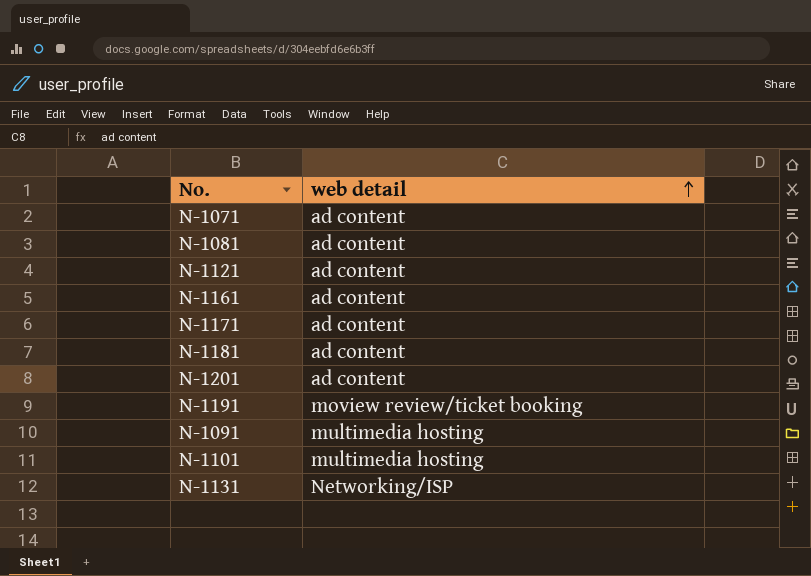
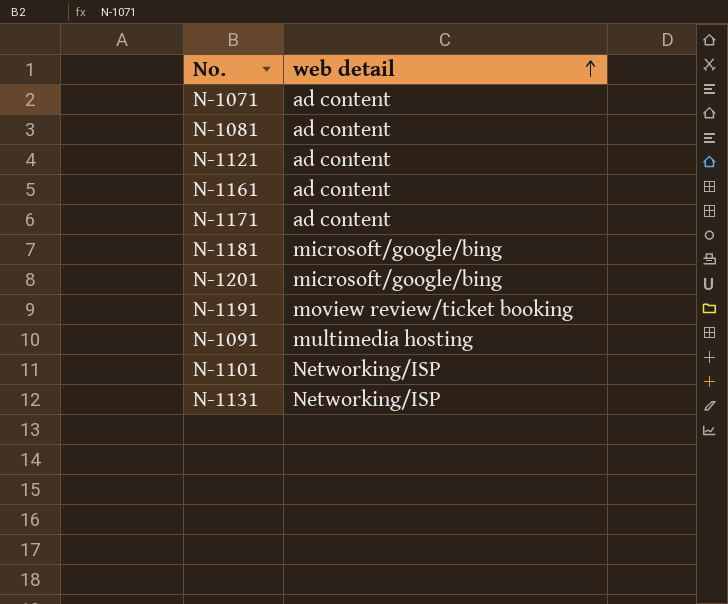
N-1181 | web detail: ad content -> microsoft/google/bing
N-1201 | web detail: ad content -> microsoft/google/bing
N-1101 | web detail: multimedia hosting -> Networking/ISP

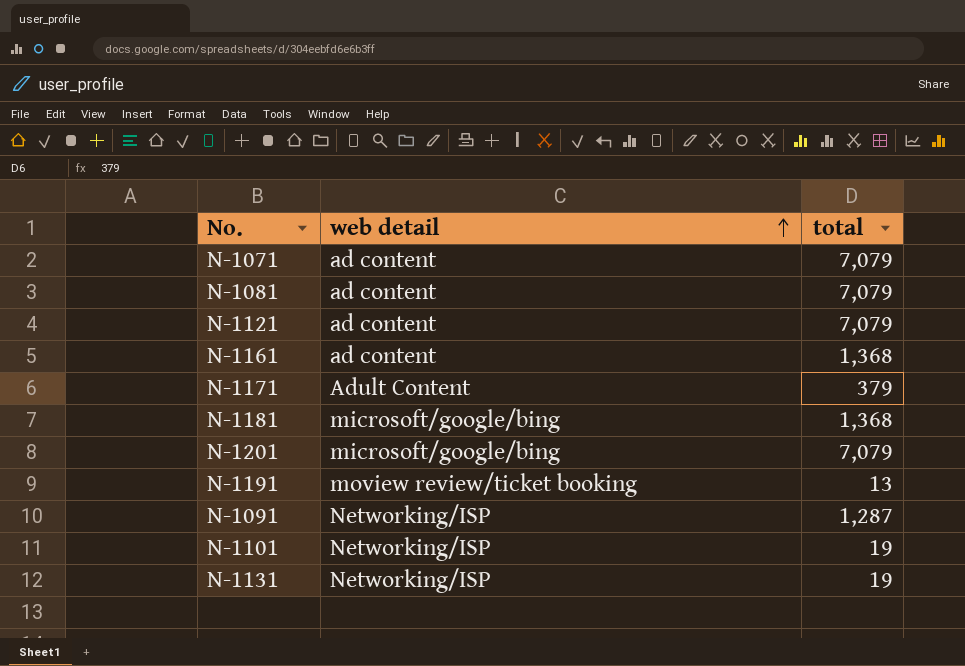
column total | position: none -> 3
N-1171 | web detail: ad content -> Adult Content
N-1091 | web detail: multimedia hosting -> Networking/ISP

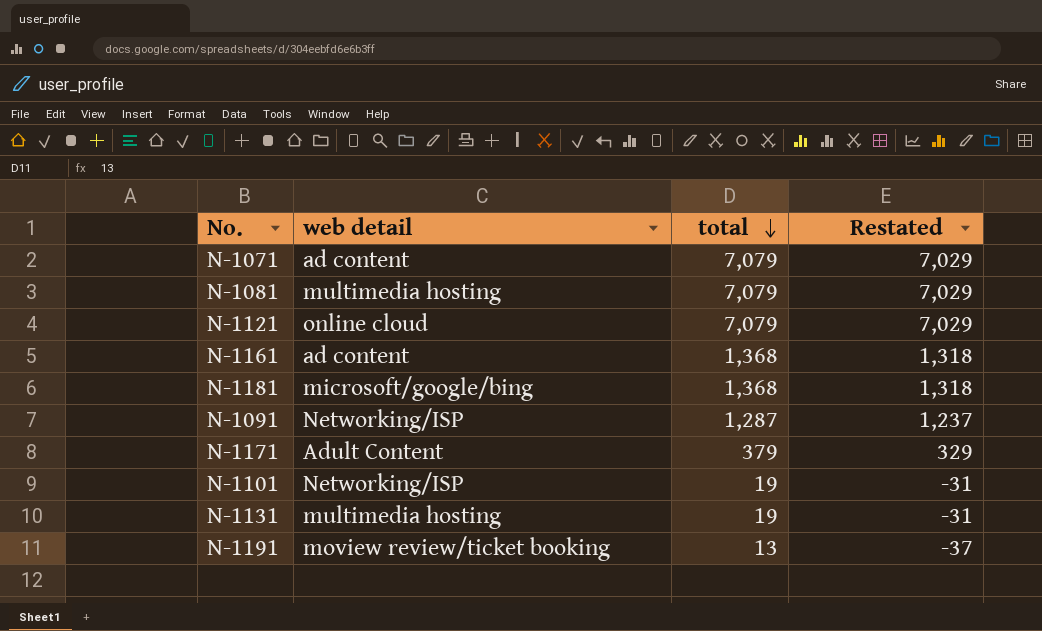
row order: web detail ascending -> total descending
column Restated | formula: none -> [total] - 50
row N-1201: microsoft/google/bing | 7,079 -> none
N-1081 | web detail: ad content -> multimedia hosting
N-1121 | web detail: ad content -> online cloud
N-1131 | web detail: Networking/ISP -> multimedia hosting

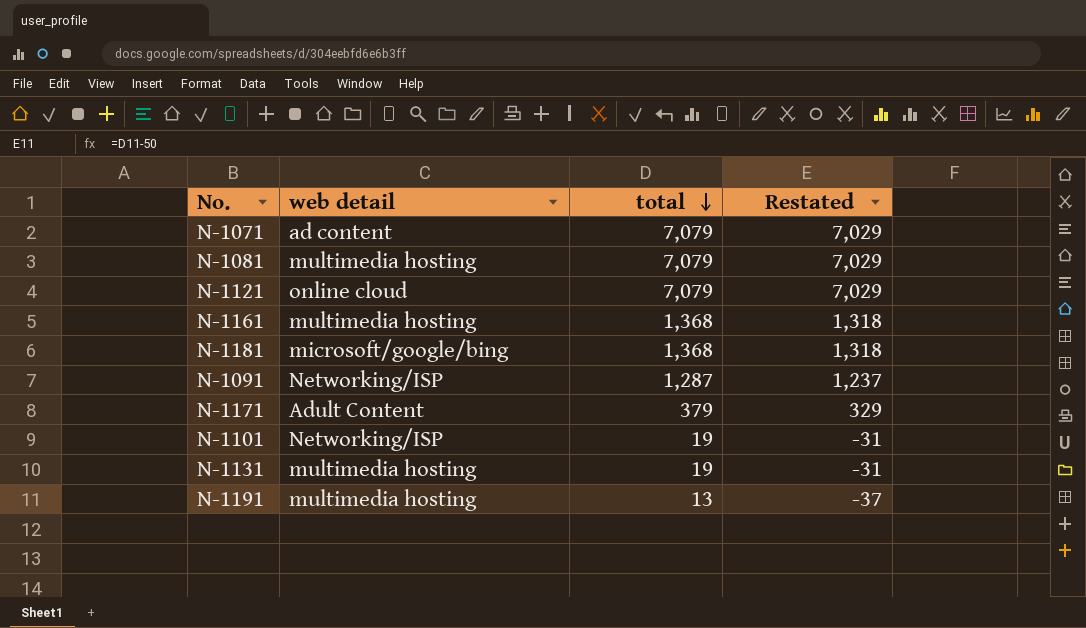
N-1161 | web detail: ad content -> multimedia hosting
N-1191 | web detail: moview review/ticket booking -> multimedia hosting

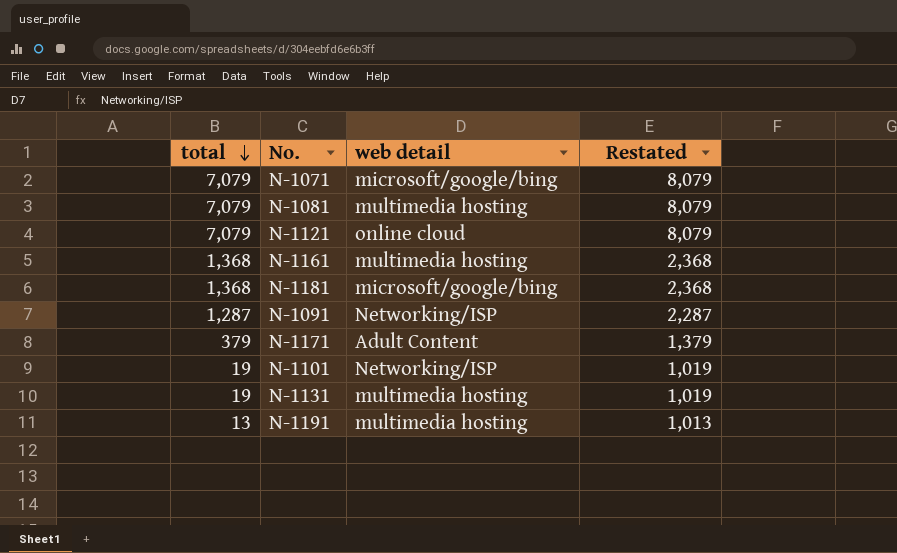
column total | position: 3 -> 1
column Restated | formula: [total] - 50 -> [total] + 1000
N-1071 | web detail: ad content -> microsoft/google/bing

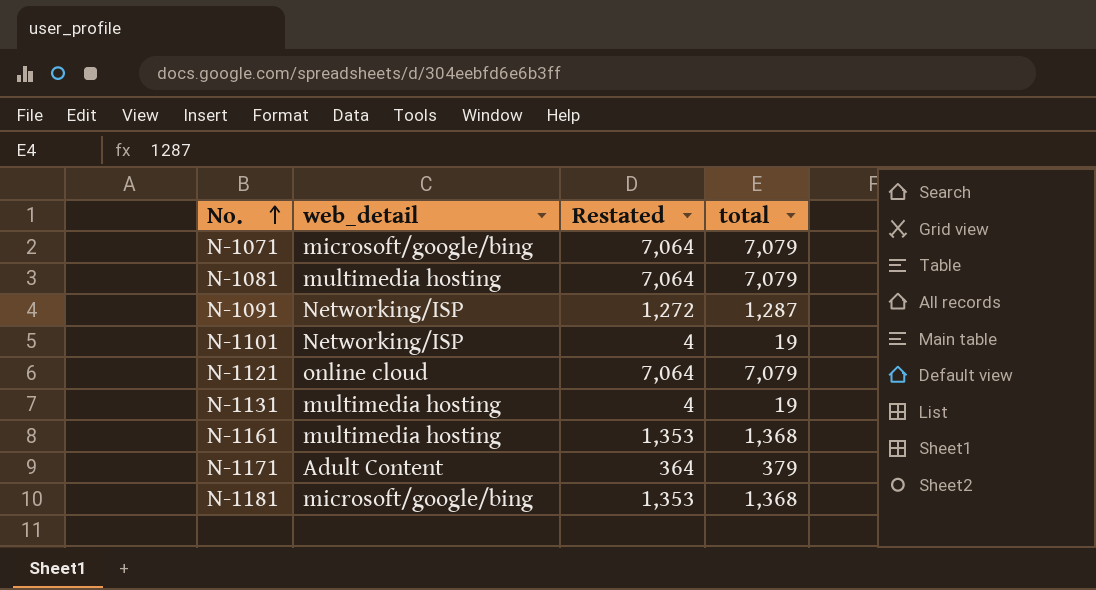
row order: total descending -> No. ascending
column name: web detail -> web_detail
column Restated | formula: [total] + 1000 -> [total] - 15
column total | position: 1 -> 4
row N-1191: 13 | multimedia hosting | 1,013 -> none

